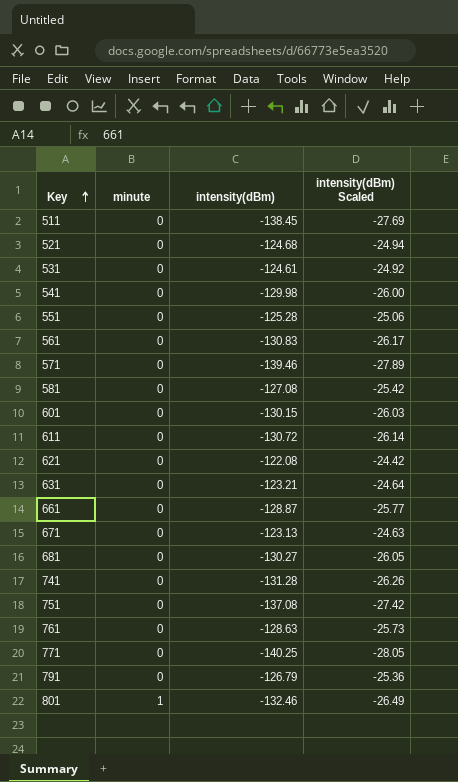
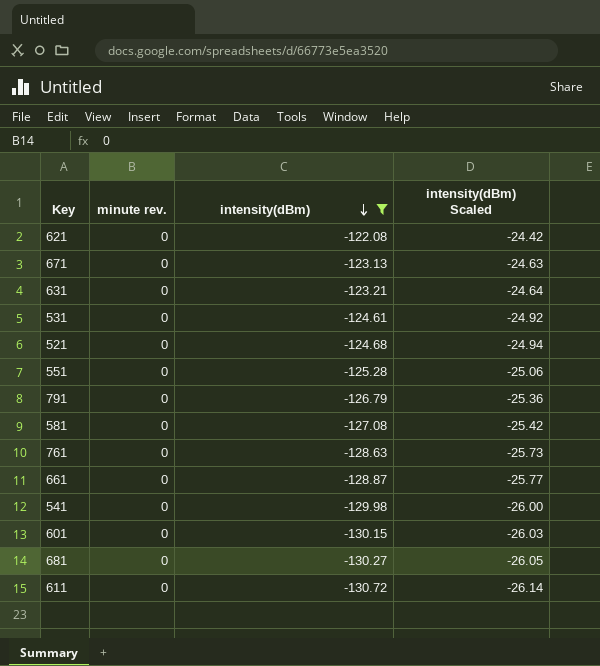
filter: none -> intensity(dBm) >= -130.72
row order: Key ascending -> intensity(dBm) descending
column name: minute -> minute rev.

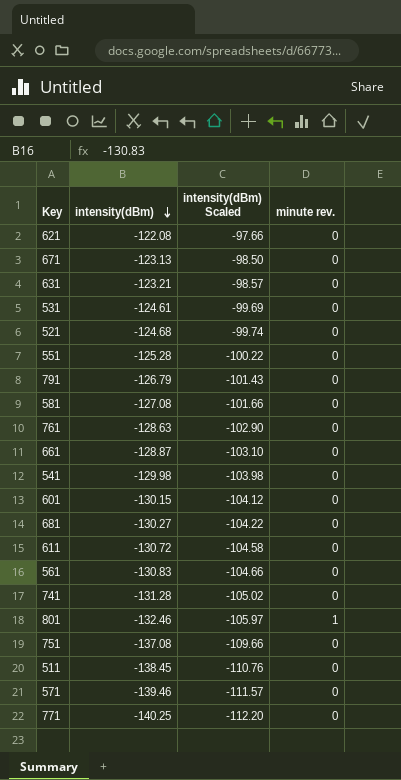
filter: intensity(dBm) >= -130.72 -> none
column intensity(dBm) Scaled | formula: [intensity(dBm)] * 0.2 -> [intensity(dBm)] * 0.8
column minute rev. | position: 2 -> 4

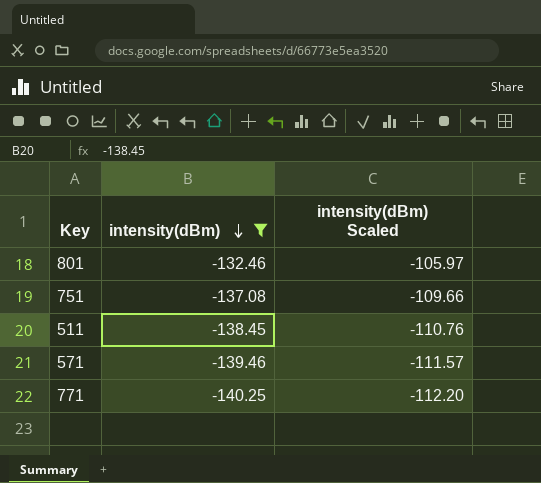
filter: none -> intensity(dBm) <= -132.46
column minute rev. | position: 4 -> none

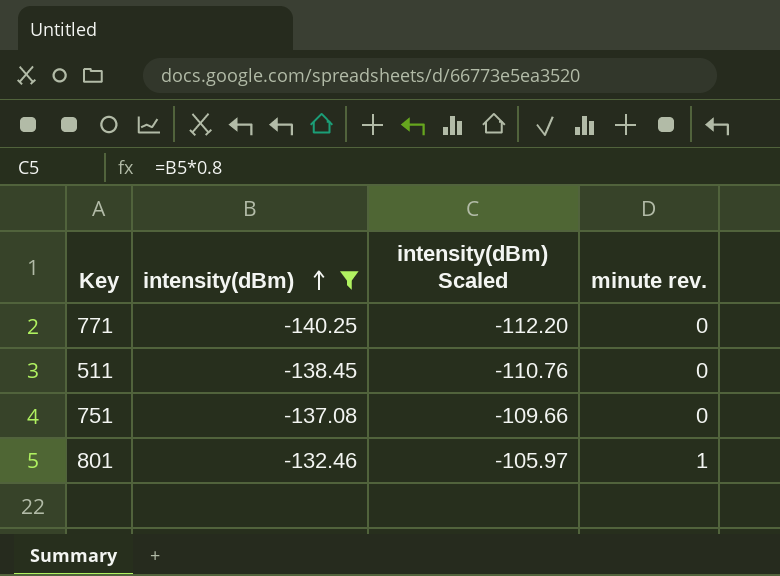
row order: intensity(dBm) descending -> intensity(dBm) ascending
column minute rev. | position: none -> 4
row 571: -139.46 | -111.57 -> none

